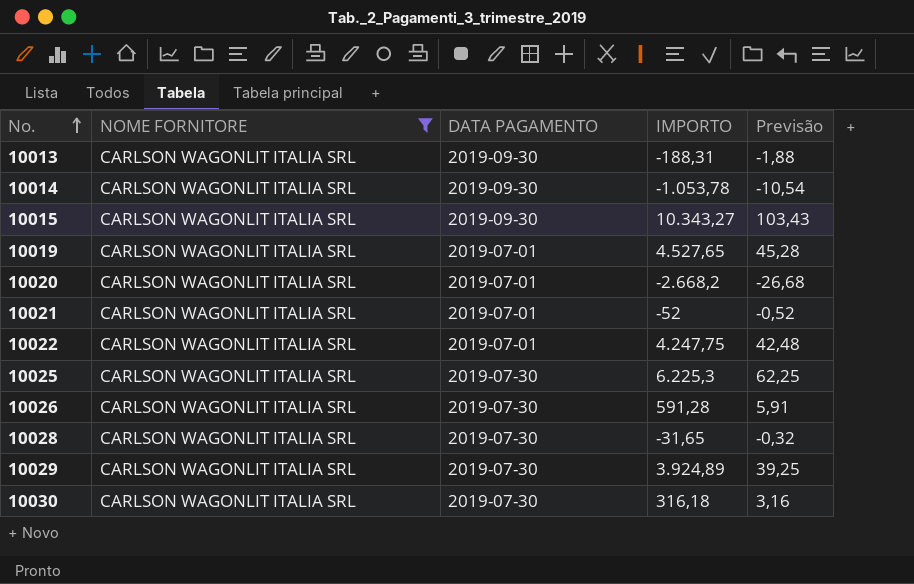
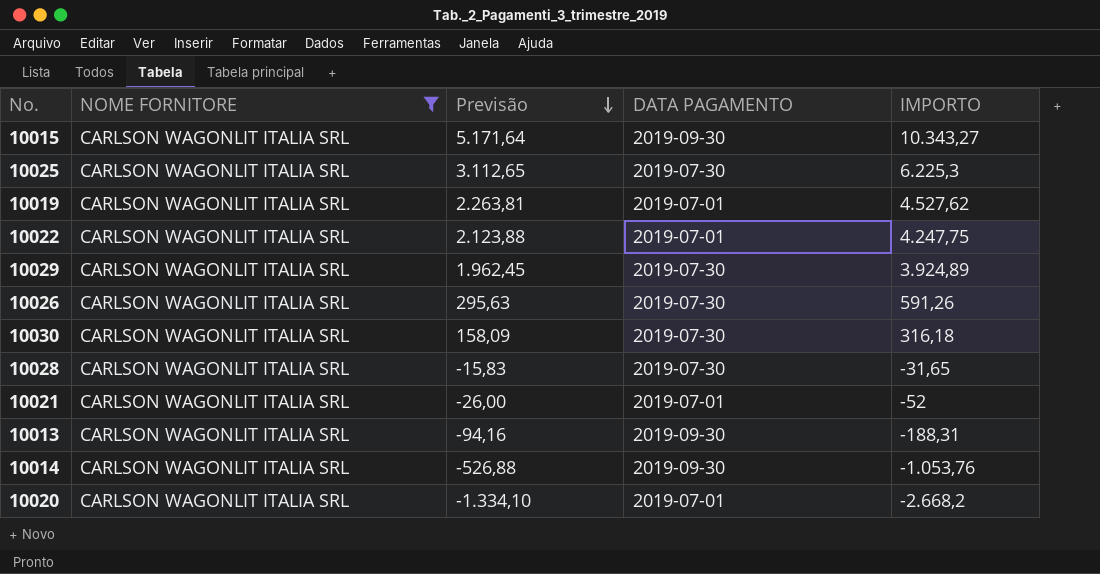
row order: No. ascending -> Previsão descending
column Previsão | formula: [IMPORTO] * 0,01 -> [IMPORTO] * 0,5
column Previsão | position: 5 -> 3
10019 | IMPORTO: 4.527,65 -> 4.527,62
10026 | IMPORTO: 591,28 -> 591,26
10014 | IMPORTO: -1.053,78 -> -1.053,76

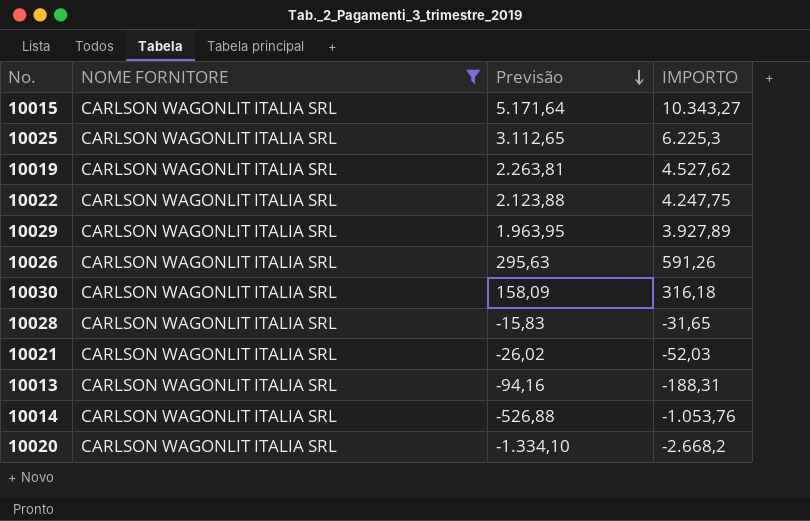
column DATA PAGAMENTO | position: 4 -> none
10029 | Previsão: 1.962,45 -> 1.963,95
10029 | IMPORTO: 3.924,89 -> 3.927,89
10021 | Previsão: -26,00 -> -26,02
10021 | IMPORTO: -52 -> -52,03

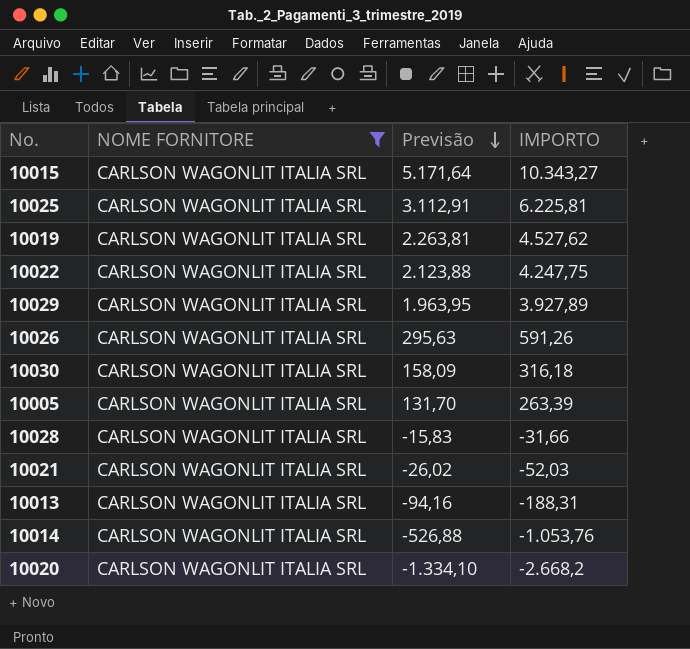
10025 | Previsão: 3.112,65 -> 3.112,91
10025 | IMPORTO: 6.225,3 -> 6.225,81
row 10005: none -> CARLSON WAGONLIT ITALIA SRL | 131,70 | 263,39
10028 | IMPORTO: -31,65 -> -31,66

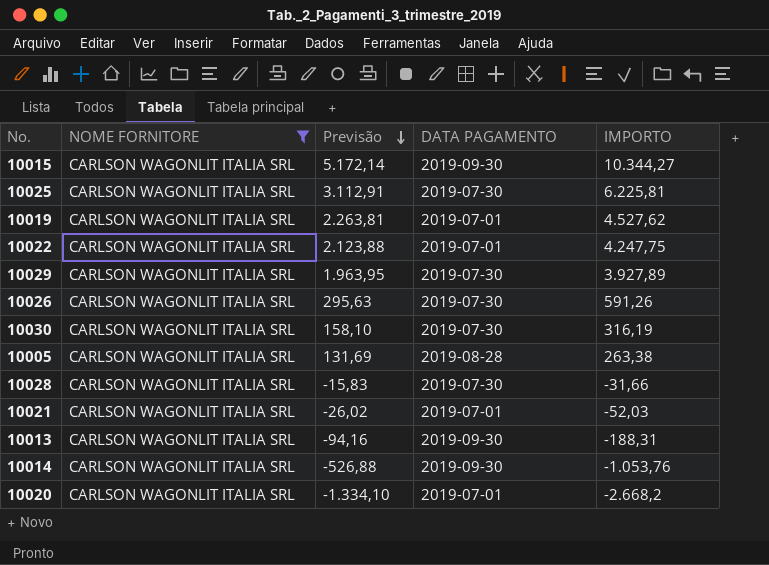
column DATA PAGAMENTO | position: none -> 4
10015 | Previsão: 5.171,64 -> 5.172,14
10015 | IMPORTO: 10.343,27 -> 10.344,27
10030 | Previsão: 158,09 -> 158,10
10030 | IMPORTO: 316,18 -> 316,19
10005 | Previsão: 131,70 -> 131,69
10005 | IMPORTO: 263,39 -> 263,38

